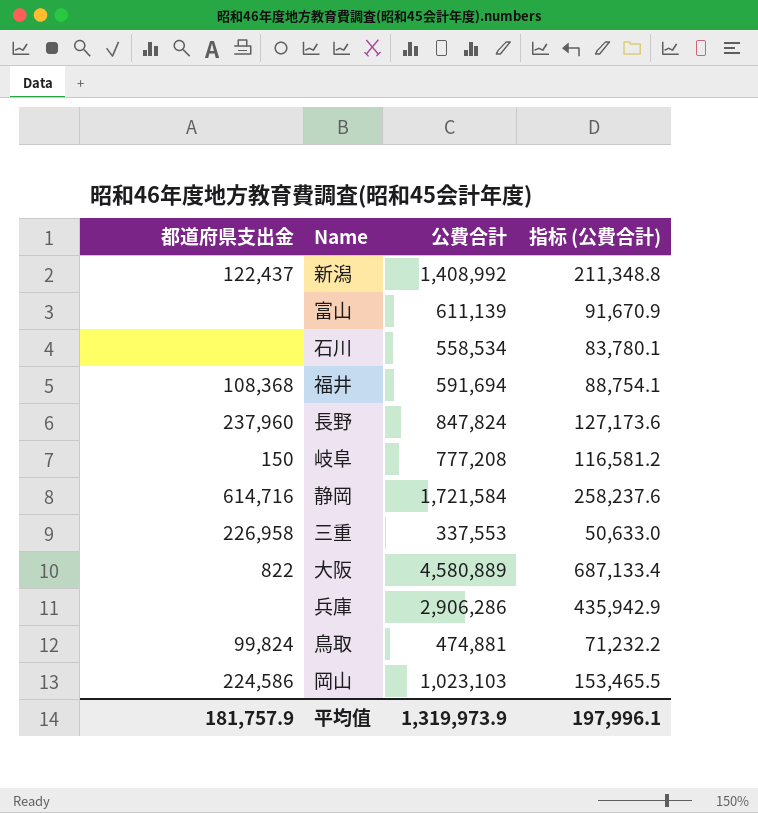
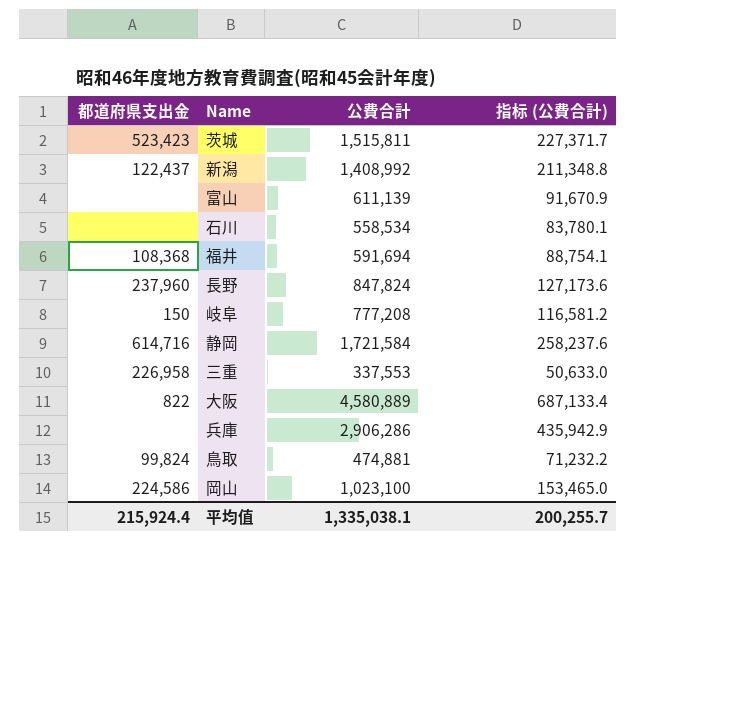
row 茨城: none -> 523,423 | 1,515,811 | 227,371.7
岡山 | 公費合計: 1,023,103 -> 1,023,100
岡山 | 指标 (公費合計): 153,465.5 -> 153,465.0
平均值 | 都道府県支出金: 181,757.9 -> 215,924.4
平均值 | 公費合計: 1,319,973.9 -> 1,335,038.1
平均值 | 指标 (公費合計): 197,996.1 -> 200,255.7

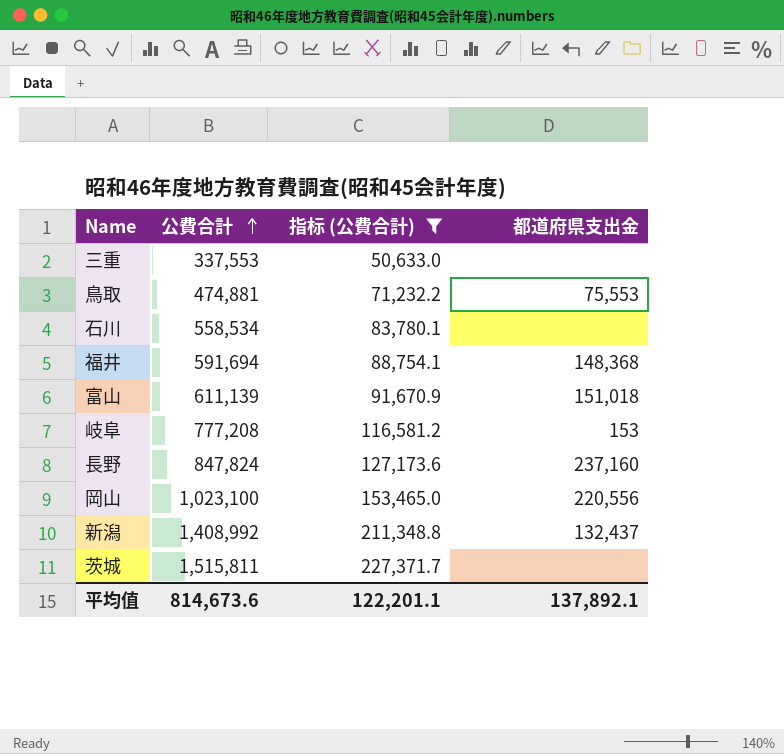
filter: none -> 指标 (公費合計) <= 227,371.7
row order: none -> 公費合計 ascending
column 都道府県支出金 | position: 1 -> 4
三重 | 都道府県支出金: 226,958 -> none
鳥取 | 都道府県支出金: 99,824 -> 75,553
福井 | 都道府県支出金: 108,368 -> 148,368
富山 | 都道府県支出金: none -> 151,018
岐阜 | 都道府県支出金: 150 -> 153
長野 | 都道府県支出金: 237,960 -> 237,160
岡山 | 都道府県支出金: 224,586 -> 220,556
新潟 | 都道府県支出金: 122,437 -> 132,437
茨城 | 都道府県支出金: 523,423 -> none
平均值 | 公費合計: 1,335,038.1 -> 814,673.6
平均值 | 指标 (公費合計): 200,255.7 -> 122,201.1
平均值 | 都道府県支出金: 215,924.4 -> 137,892.1

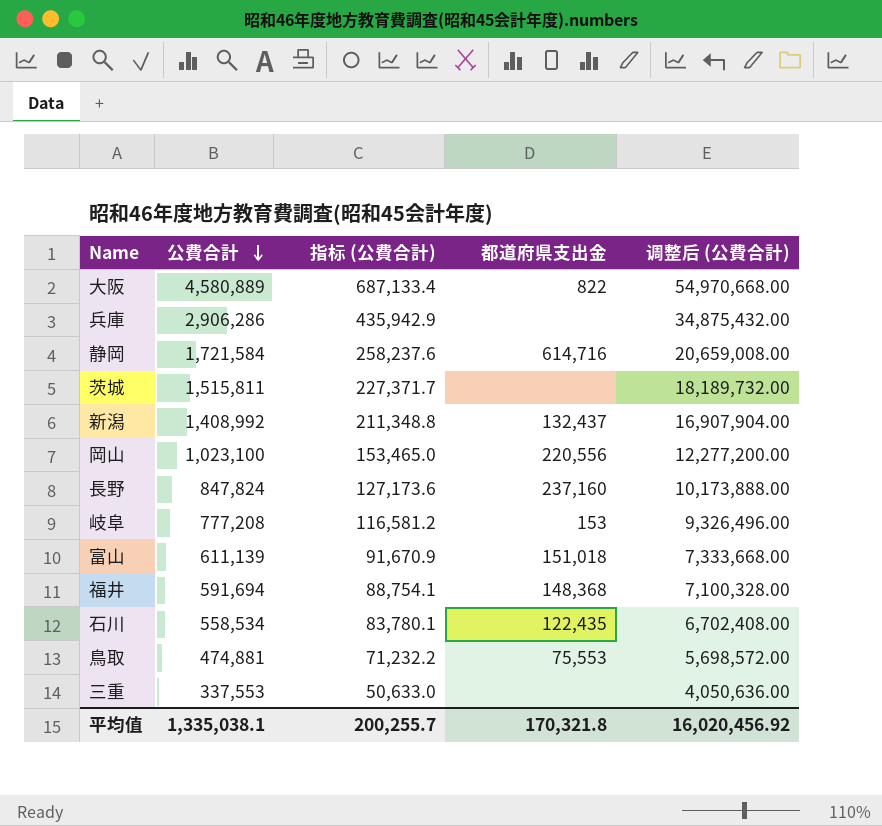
filter: 指标 (公費合計) <= 227,371.7 -> none
row order: 公費合計 ascending -> 公費合計 descending
column 调整后 (公費合計) | formula: none -> [公費合計] * 12
石川 | 都道府県支出金: none -> 122,435
平均值 | 公費合計: 814,673.6 -> 1,335,038.1
平均值 | 指标 (公費合計): 122,201.1 -> 200,255.7
平均值 | 都道府県支出金: 137,892.1 -> 170,321.8

